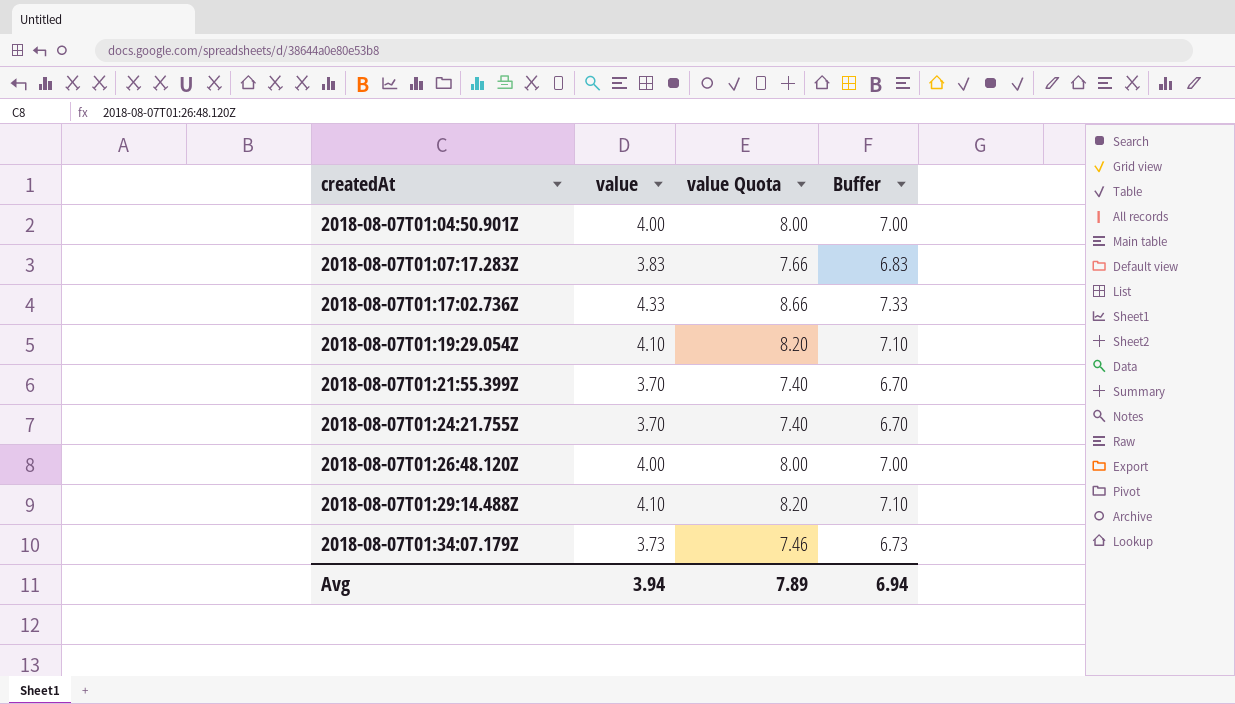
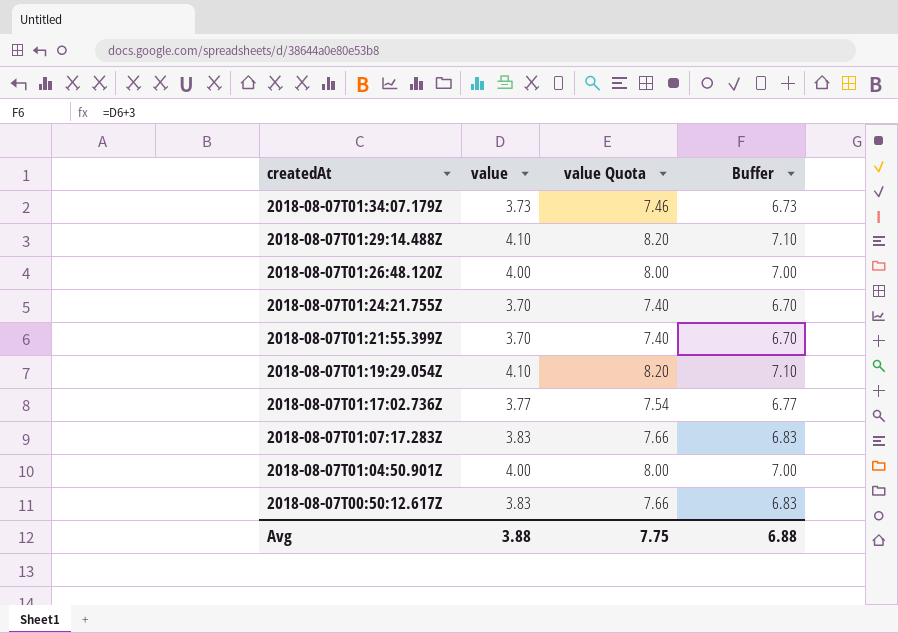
row order: createdAt ascending -> createdAt descending
2018-08-07T01:17:02.736Z | value: 4.33 -> 3.77
2018-08-07T01:17:02.736Z | value Quota: 8.66 -> 7.54
2018-08-07T01:17:02.736Z | Buffer: 7.33 -> 6.77
row 2018-08-07T00:50:12.617Z: none -> 3.83 | 7.66 | 6.83
Avg | value: 3.94 -> 3.88
Avg | value Quota: 7.89 -> 7.75
Avg | Buffer: 6.94 -> 6.88

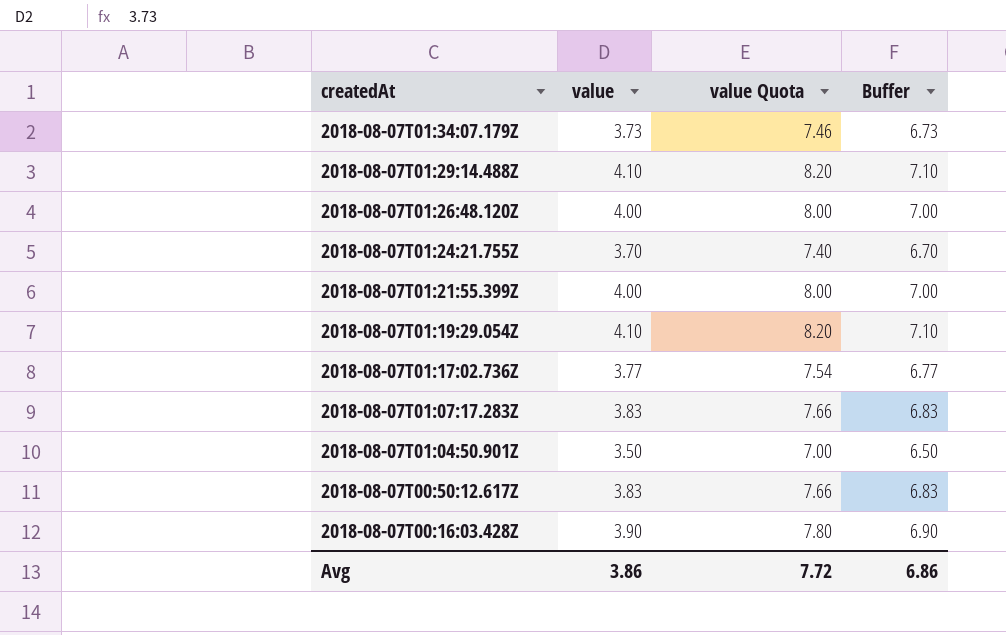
2018-08-07T01:21:55.399Z | value: 3.70 -> 4.00
2018-08-07T01:21:55.399Z | value Quota: 7.40 -> 8.00
2018-08-07T01:21:55.399Z | Buffer: 6.70 -> 7.00
2018-08-07T01:04:50.901Z | value: 4.00 -> 3.50
2018-08-07T01:04:50.901Z | value Quota: 8.00 -> 7.00
2018-08-07T01:04:50.901Z | Buffer: 7.00 -> 6.50
row 2018-08-07T00:16:03.428Z: none -> 3.90 | 7.80 | 6.90
Avg | value: 3.88 -> 3.86
Avg | value Quota: 7.75 -> 7.72
Avg | Buffer: 6.88 -> 6.86

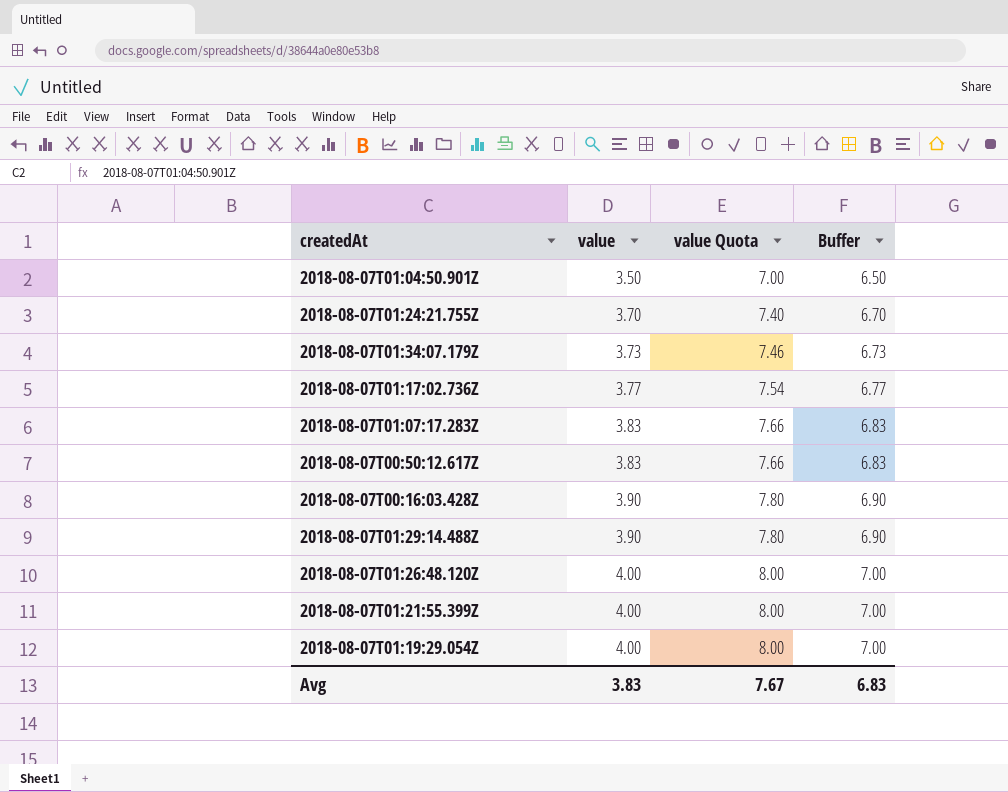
row order: createdAt descending -> value ascending
2018-08-07T01:29:14.488Z | value: 4.10 -> 3.90
2018-08-07T01:29:14.488Z | value Quota: 8.20 -> 7.80
2018-08-07T01:29:14.488Z | Buffer: 7.10 -> 6.90
2018-08-07T01:19:29.054Z | value: 4.10 -> 4.00
2018-08-07T01:19:29.054Z | value Quota: 8.20 -> 8.00
2018-08-07T01:19:29.054Z | Buffer: 7.10 -> 7.00
Avg | value: 3.86 -> 3.83
Avg | value Quota: 7.72 -> 7.67
Avg | Buffer: 6.86 -> 6.83

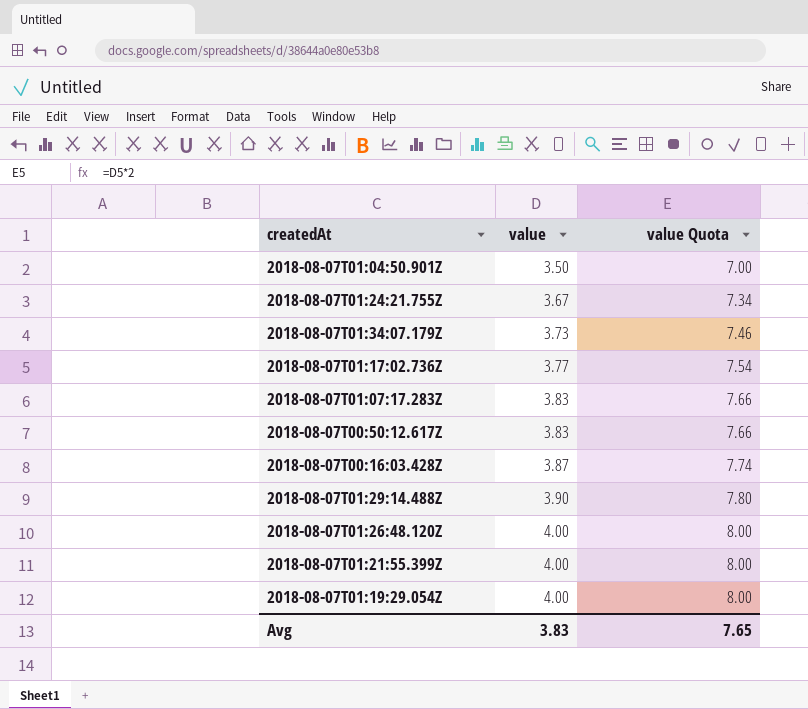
column Buffer | formula: [value] + 3 -> none
2018-08-07T01:24:21.755Z | value: 3.70 -> 3.67
2018-08-07T01:24:21.755Z | value Quota: 7.40 -> 7.34
2018-08-07T00:16:03.428Z | value: 3.90 -> 3.87
2018-08-07T00:16:03.428Z | value Quota: 7.80 -> 7.74
Avg | value Quota: 7.67 -> 7.65

